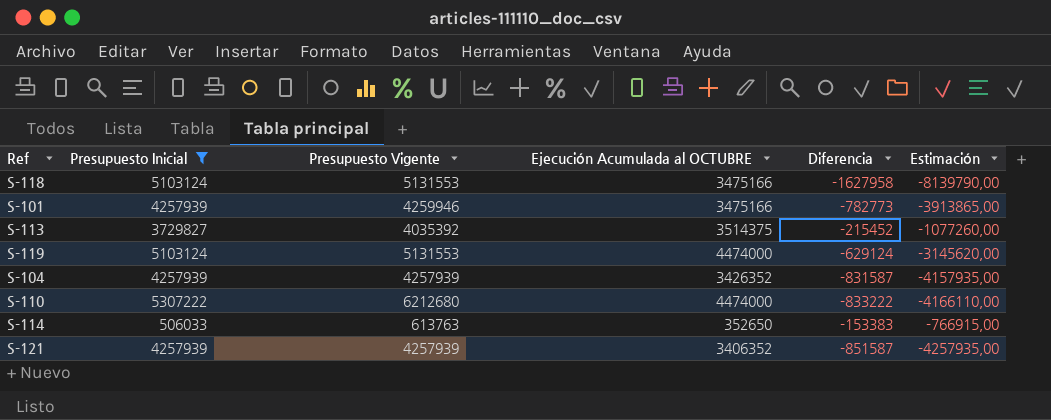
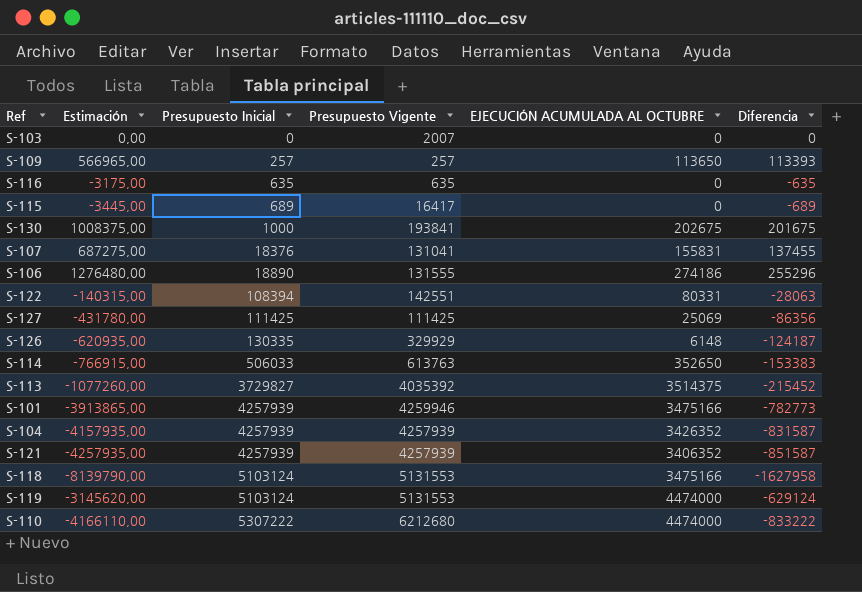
filter: Presupuesto Inicial >= 506033 -> none
row order: none -> Presupuesto Inicial ascending
column Estimación | position: 6 -> 2
column name: Ejecución Acumulada al OCTUBRE -> EJECUCIÓN ACUMULADA AL OCTUBRE

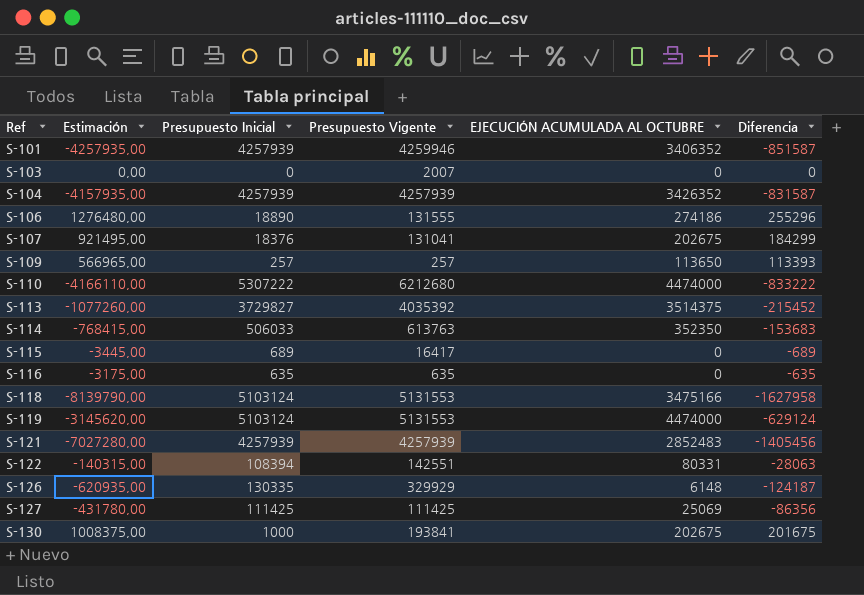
row order: Presupuesto Inicial ascending -> Ref ascending
S-101 | Estimación: -3913865,00 -> -4257935,00
S-101 | EJECUCIÓN ACUMULADA AL OCTUBRE: 3475166 -> 3406352
S-101 | Diferencia: -782773 -> -851587
S-107 | Estimación: 687275,00 -> 921495,00
S-107 | EJECUCIÓN ACUMULADA AL OCTUBRE: 155831 -> 202675
S-107 | Diferencia: 137455 -> 184299
S-114 | Estimación: -766915,00 -> -768415,00
S-114 | EJECUCIÓN ACUMULADA AL OCTUBRE: 352650 -> 352350
S-114 | Diferencia: -153383 -> -153683
S-121 | Estimación: -4257935,00 -> -7027280,00
S-121 | EJECUCIÓN ACUMULADA AL OCTUBRE: 3406352 -> 2852483
S-121 | Diferencia: -851587 -> -1405456

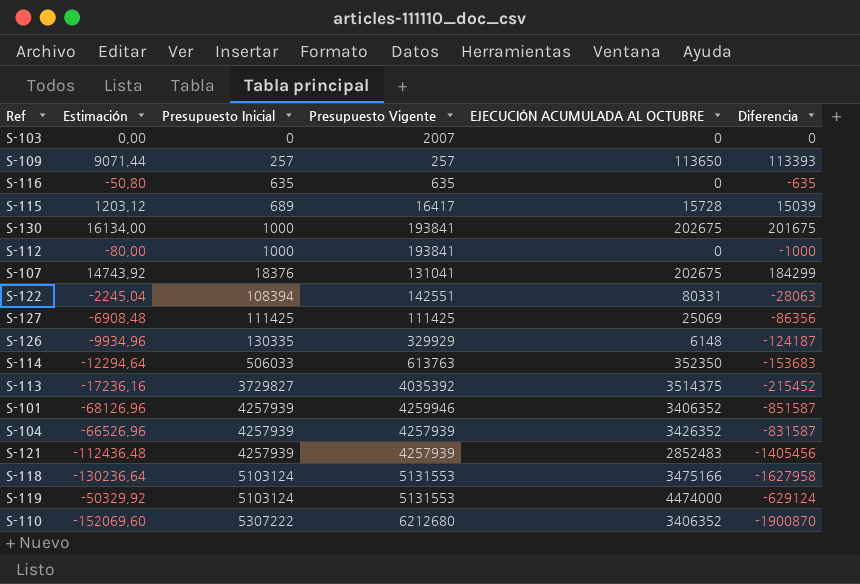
row order: Ref ascending -> Presupuesto Inicial ascending
column Estimación | formula: [Diferencia] * 5 -> [Diferencia] * 0,08
row S-106: 1276480,00 | 18890 | 131555 | 274186 | 255296 -> none
S-115 | EJECUCIÓN ACUMULADA AL OCTUBRE: 0 -> 15728
S-115 | Diferencia: -689 -> 15039
row S-112: none -> -80,00 | 1000 | 193841 | 0 | -1000
S-110 | EJECUCIÓN ACUMULADA AL OCTUBRE: 4474000 -> 3406352
S-110 | Diferencia: -833222 -> -1900870

